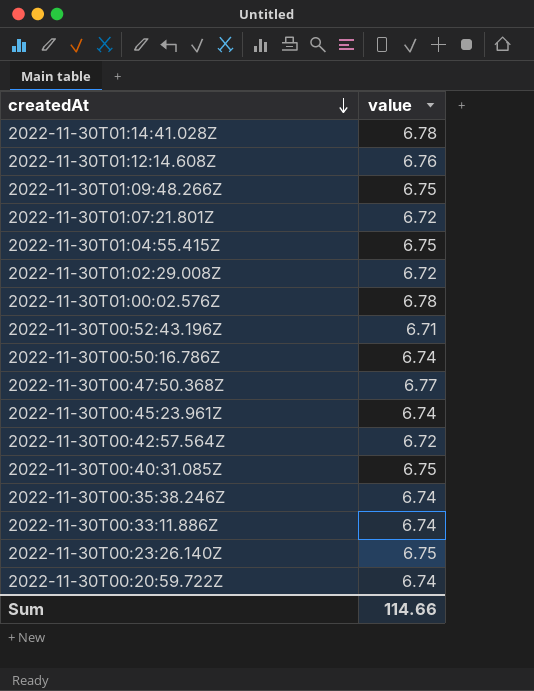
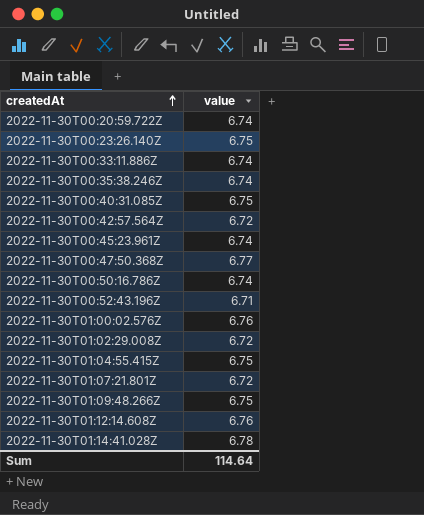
row order: createdAt descending -> createdAt ascending
2022-11-30T01:00:02.576Z | value: 6.78 -> 6.76
Sum | value: 114.66 -> 114.64

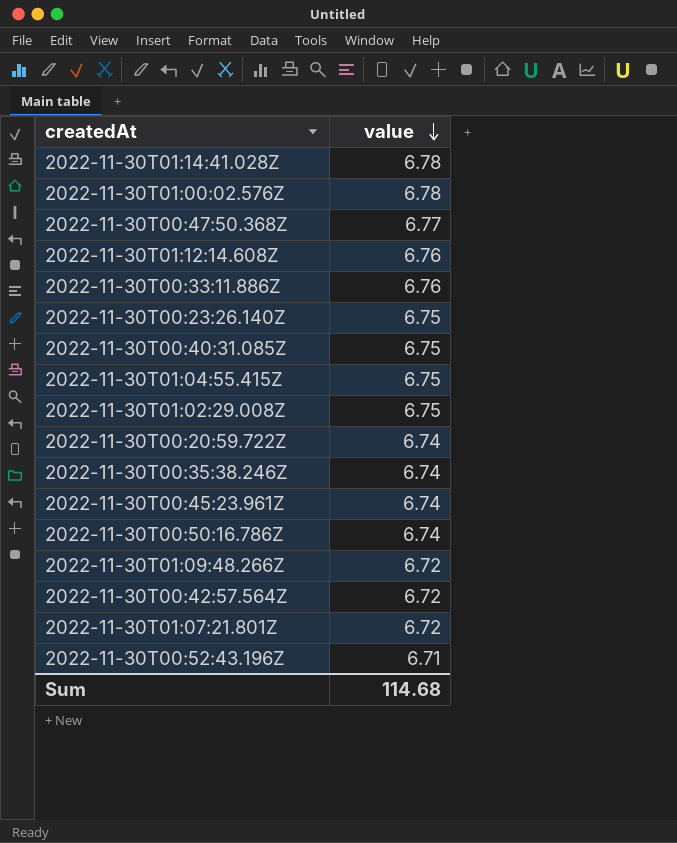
row order: createdAt ascending -> value descending
2022-11-30T01:00:02.576Z | value: 6.76 -> 6.78
2022-11-30T00:33:11.886Z | value: 6.74 -> 6.76
2022-11-30T01:02:29.008Z | value: 6.72 -> 6.75
2022-11-30T01:09:48.266Z | value: 6.75 -> 6.72
Sum | value: 114.64 -> 114.68

